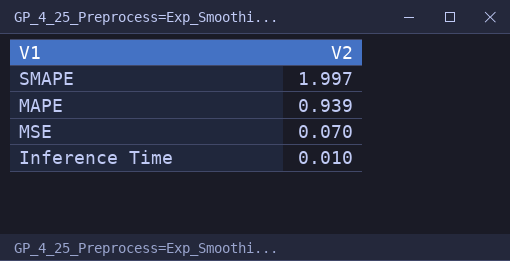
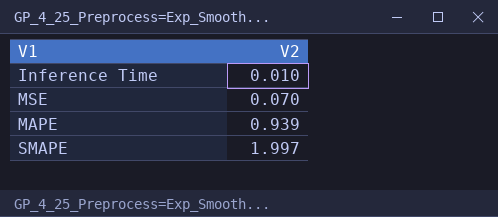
row order: V2 descending -> V2 ascending

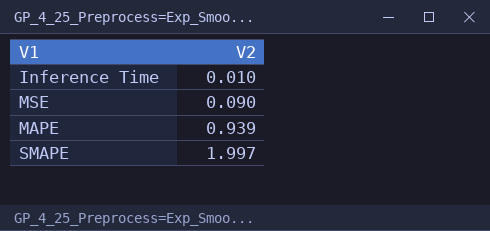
MSE | V2: 0.070 -> 0.090

